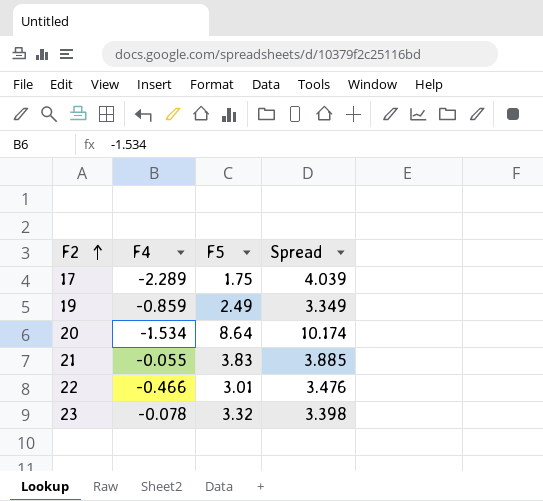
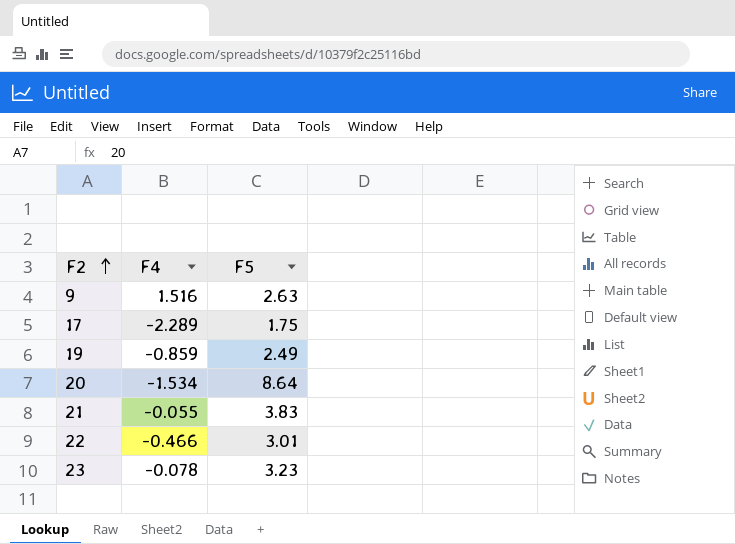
column Spread | formula: [F5] - [F4] -> none
row 9: none -> 1.516 | 2.63
23 | F5: 3.32 -> 3.23

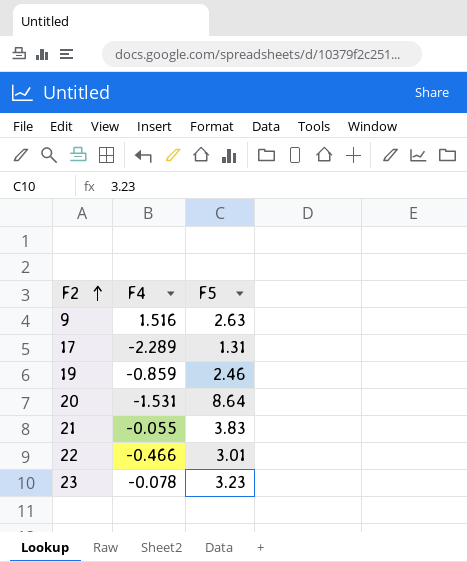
17 | F5: 1.75 -> 1.31
19 | F5: 2.49 -> 2.46
20 | F4: -1.534 -> -1.531

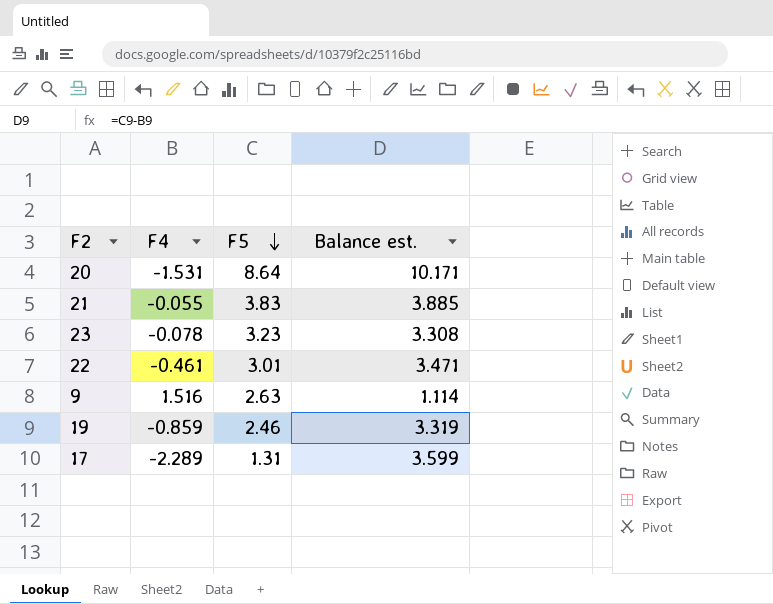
row order: F2 ascending -> F5 descending
column Balance est. | formula: none -> [F5] - [F4]
22 | F4: -0.466 -> -0.461

